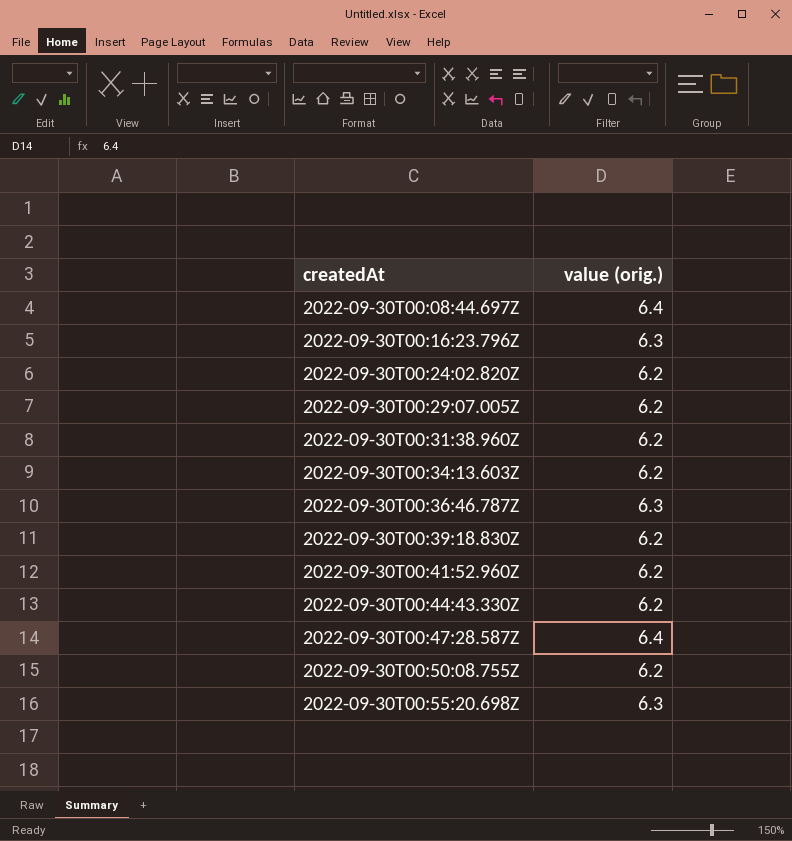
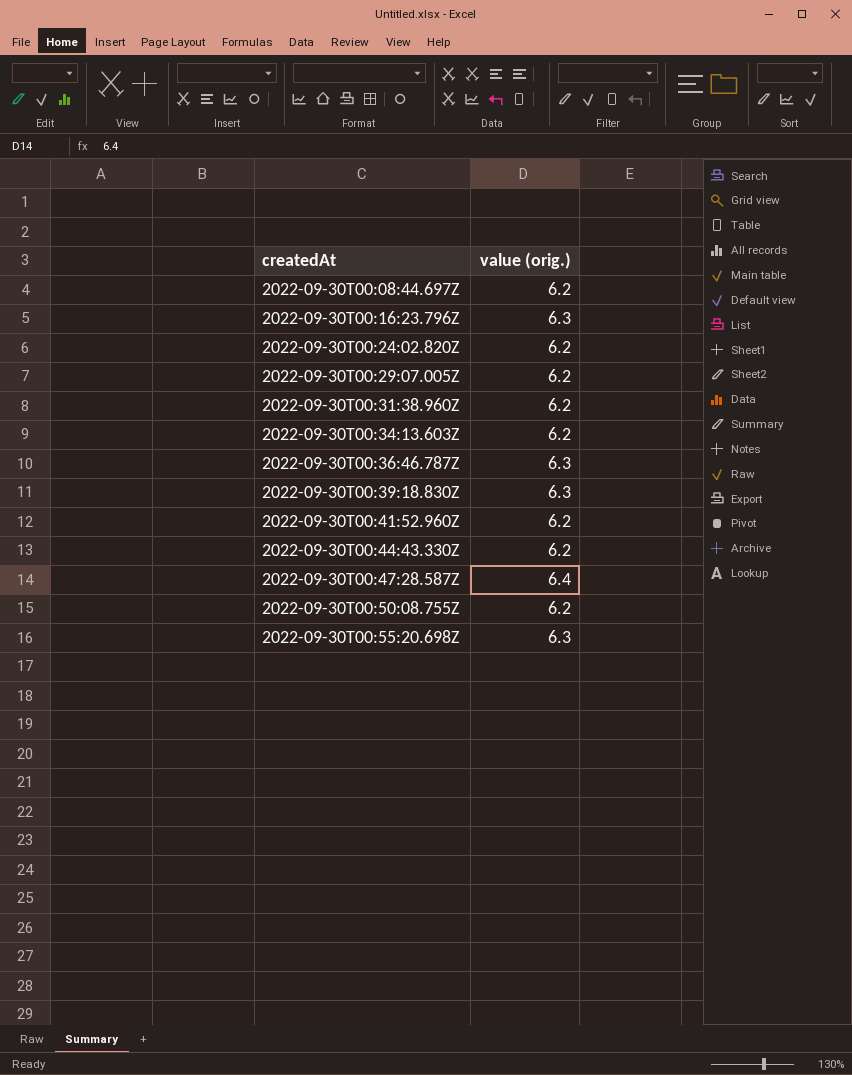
2022-09-30T00:08:44.697Z | value (orig.): 6.4 -> 6.2
2022-09-30T00:39:18.830Z | value (orig.): 6.2 -> 6.3

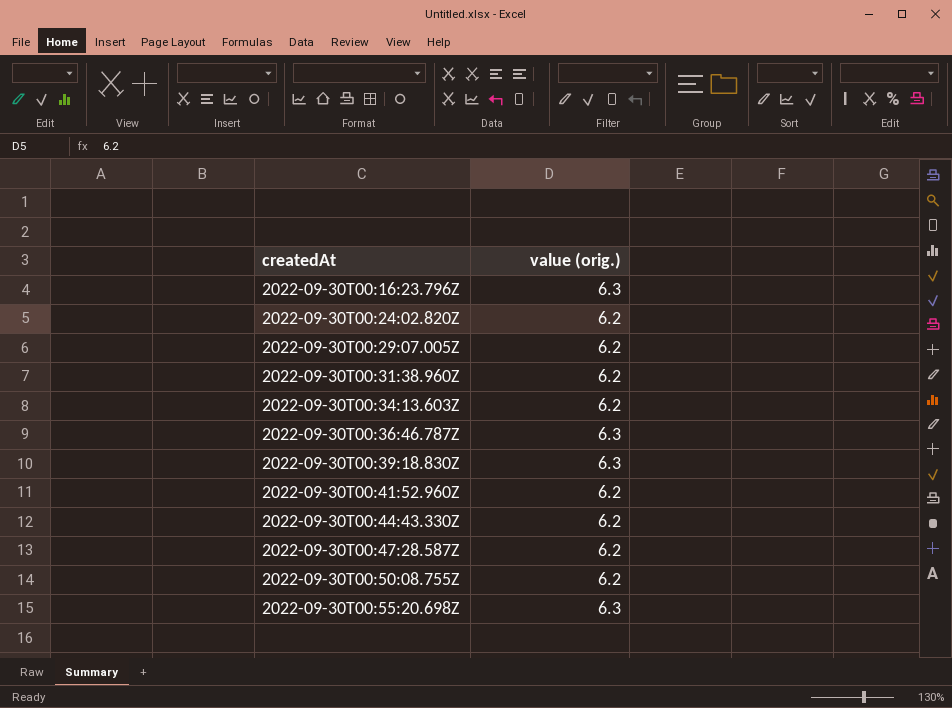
row 2022-09-30T00:08:44.697Z: 6.2 -> none
2022-09-30T00:47:28.587Z | value (orig.): 6.4 -> 6.2

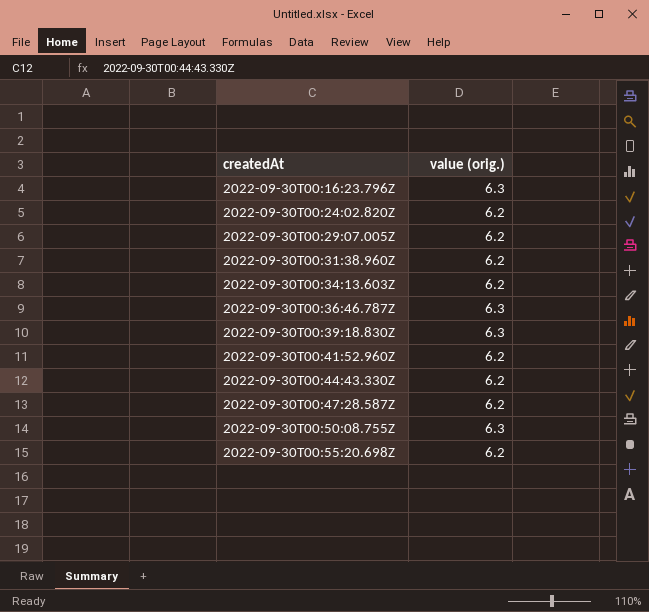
2022-09-30T00:50:08.755Z | value (orig.): 6.2 -> 6.3
2022-09-30T00:55:20.698Z | value (orig.): 6.3 -> 6.2

